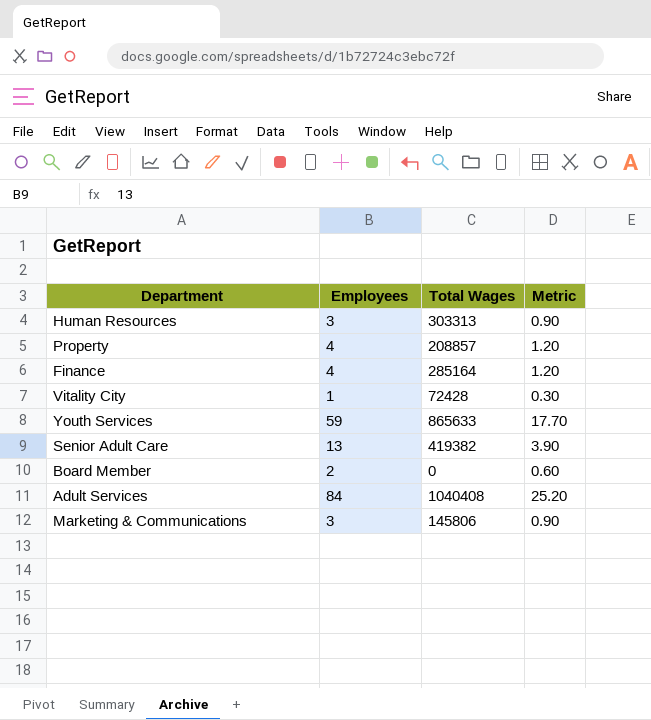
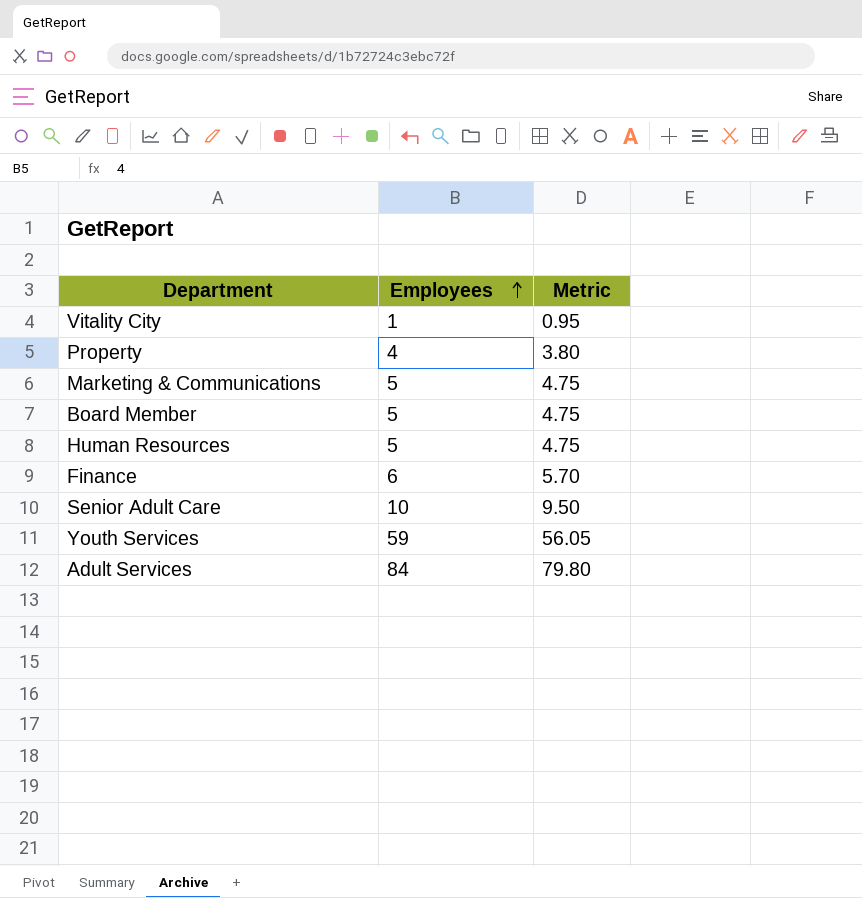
row order: none -> Employees ascending
column Total Wages | position: 3 -> none
column Metric | formula: [Employees] * 0.3 -> [Employees] * 0.95
Marketing & Communications | Employees: 3 -> 5
Board Member | Employees: 2 -> 5
Human Resources | Employees: 3 -> 5
Finance | Employees: 4 -> 6
Senior Adult Care | Employees: 13 -> 10

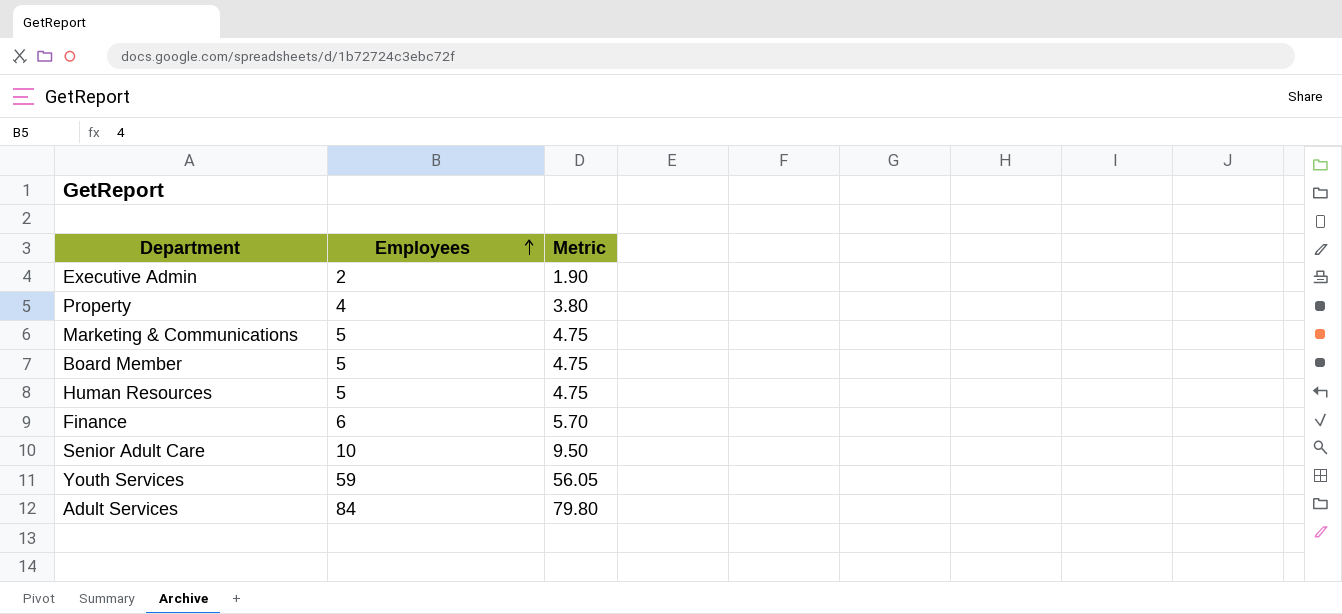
row Vitality City: 1 | 0.95 -> none
row Executive Admin: none -> 2 | 1.90

